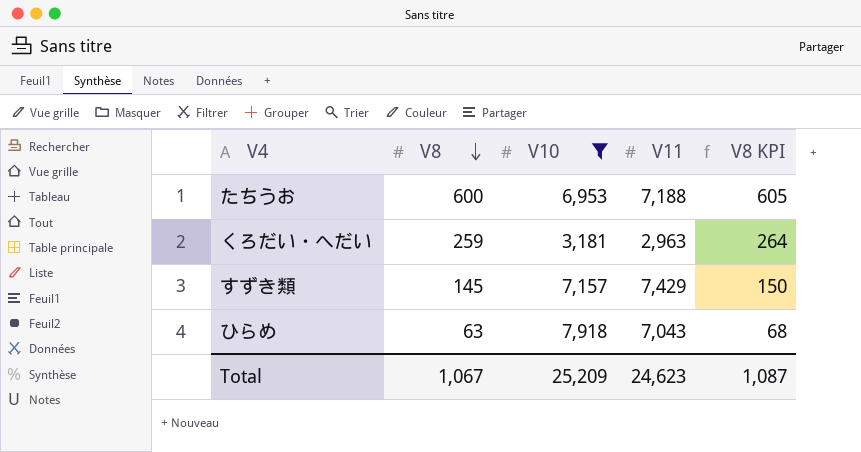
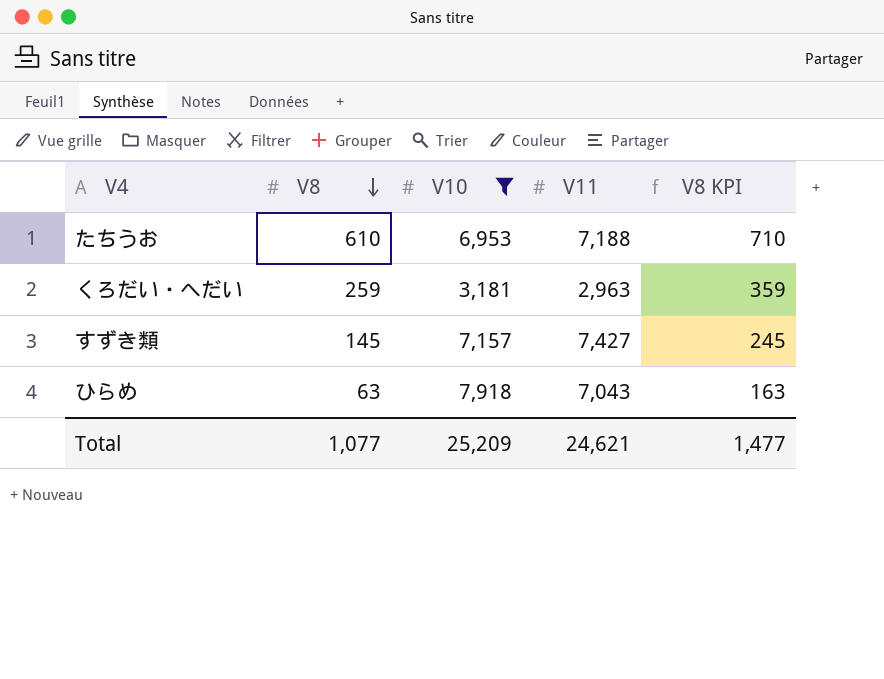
column V8 KPI | formula: [V8] + 5 -> [V8] + 100
たちうお | V8: 600 -> 610
すずき類 | V11: 7,429 -> 7,427
Total | V8: 1,067 -> 1,077
Total | V11: 24,623 -> 24,621
Total | V8 KPI: 1,087 -> 1,477

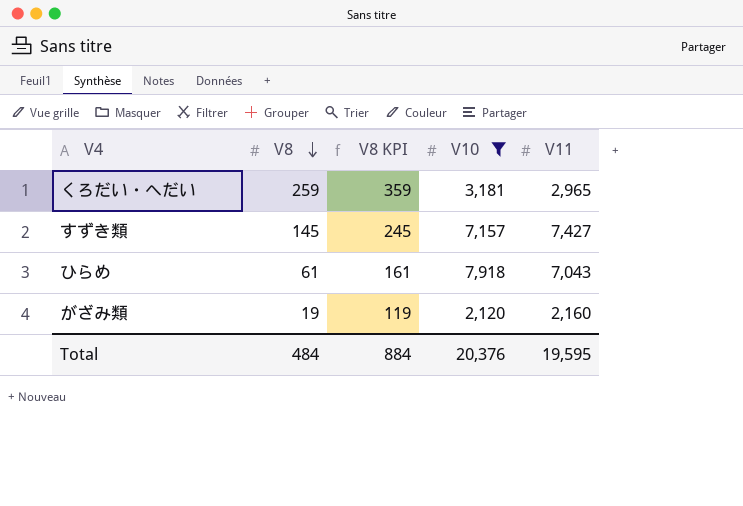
column V8 KPI | position: 5 -> 3
row たちうお: 610 | 6,953 | 7,188 | 710 -> none
くろだい・へだい | V11: 2,963 -> 2,965
ひらめ | V8: 63 -> 61
ひらめ | V8 KPI: 163 -> 161
row がざみ類: none -> 19 | 119 | 2,120 | 2,160
Total | V8: 1,077 -> 484
Total | V8 KPI: 1,477 -> 884
Total | V10: 25,209 -> 20,376
Total | V11: 24,621 -> 19,595

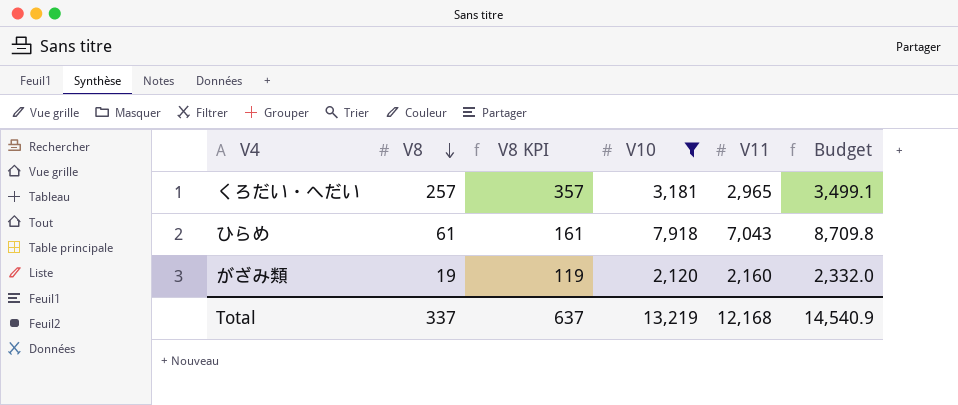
column Budget | formula: none -> [V10] * 1.1
row すずき類: 145 | 245 | 7,157 | 7,427 -> none
くろだい・へだい | V8: 259 -> 257
くろだい・へだい | V8 KPI: 359 -> 357
Total | V8: 484 -> 337
Total | V8 KPI: 884 -> 637
Total | V10: 20,376 -> 13,219
Total | V11: 19,595 -> 12,168

